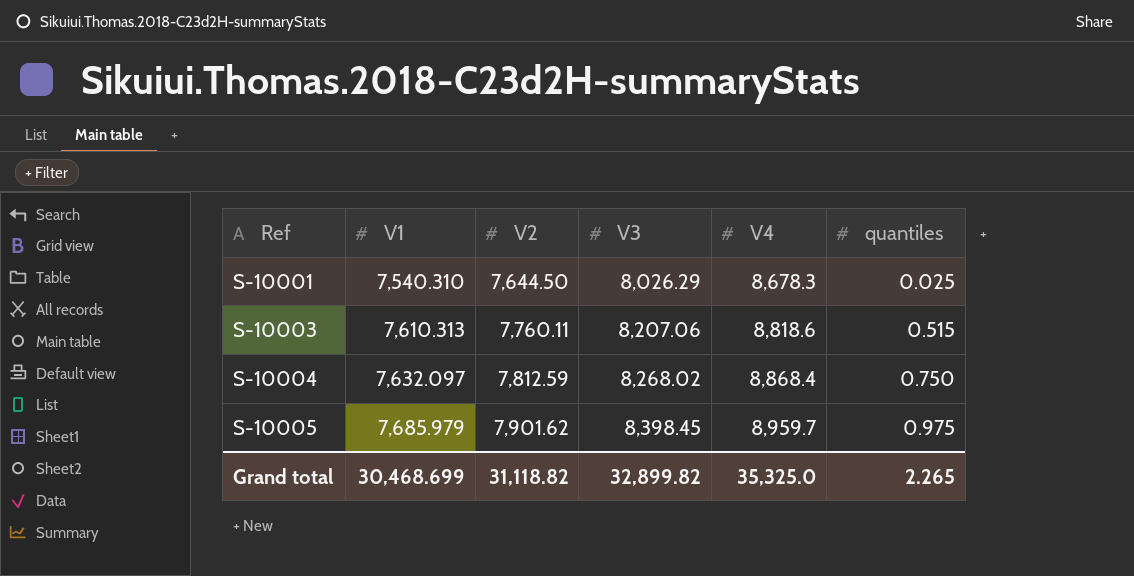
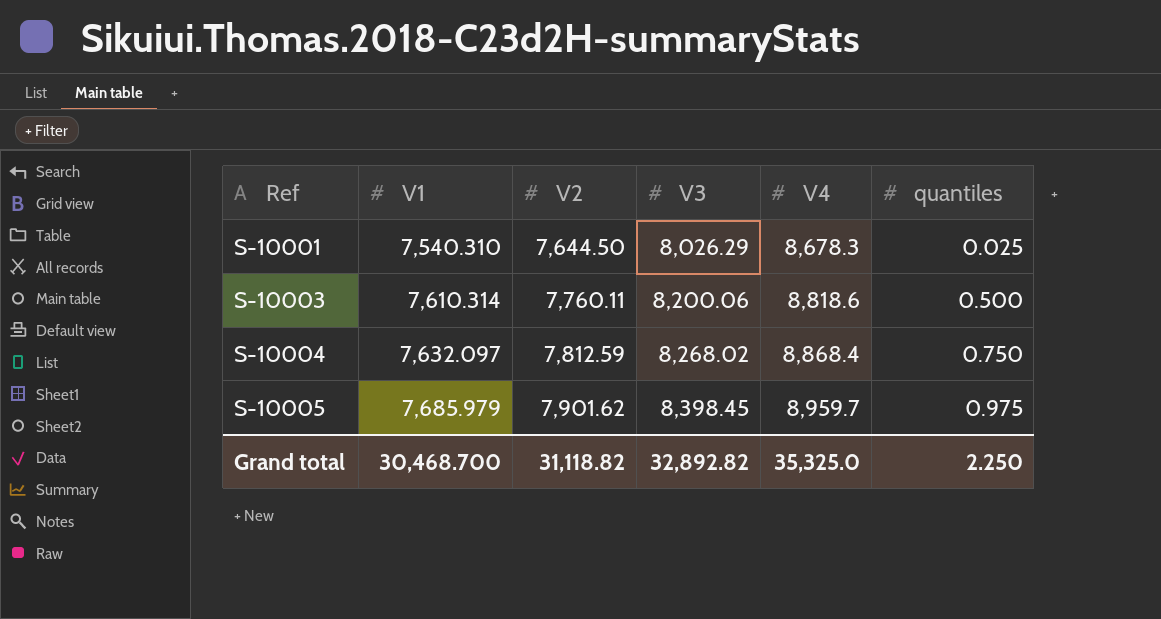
S-10003 | V1: 7,610.313 -> 7,610.314
S-10003 | V3: 8,207.06 -> 8,200.06
S-10003 | quantiles: 0.515 -> 0.500
Grand total | V1: 30,468.699 -> 30,468.700
Grand total | V3: 32,899.82 -> 32,892.82
Grand total | quantiles: 2.265 -> 2.250

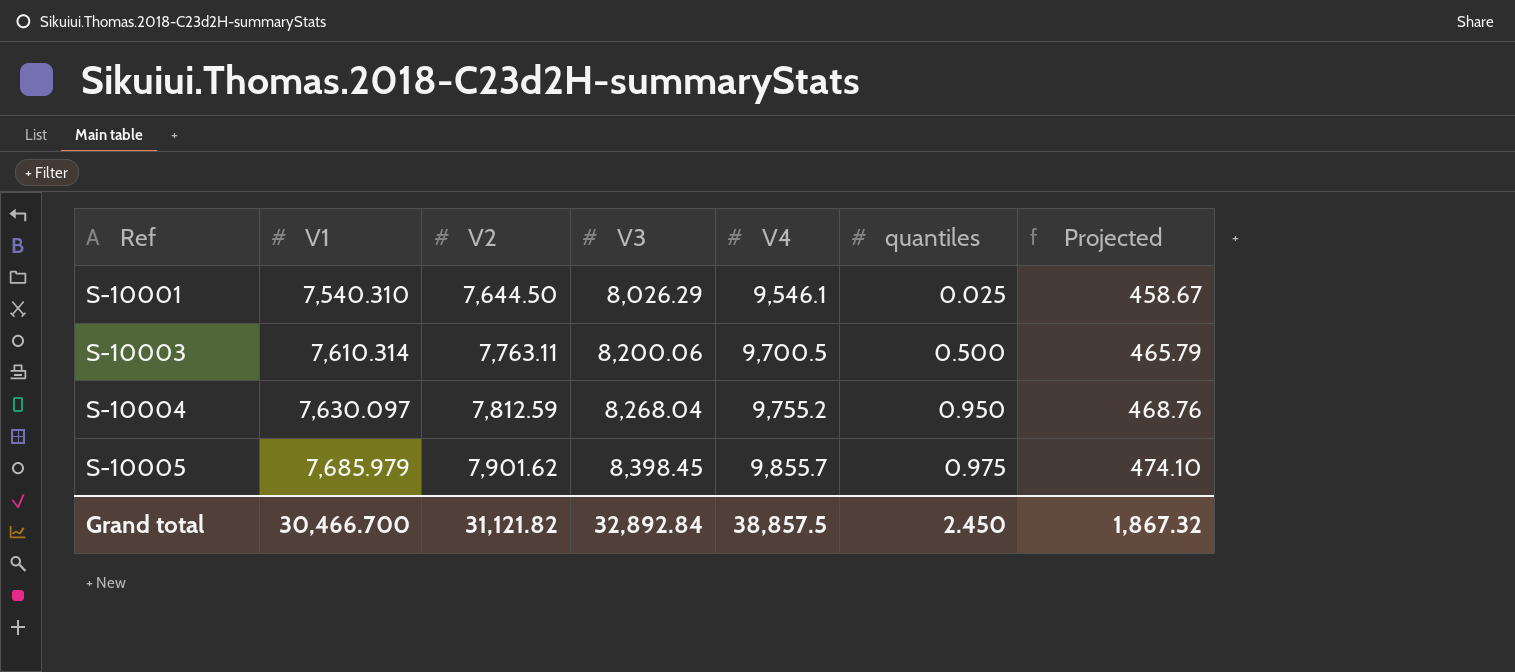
column Projected | formula: none -> [V2] * 0.06
S-10001 | V4: 8,678.3 -> 9,546.1
S-10003 | V2: 7,760.11 -> 7,763.11
S-10003 | V4: 8,818.6 -> 9,700.5
S-10004 | V1: 7,632.097 -> 7,630.097
S-10004 | V3: 8,268.02 -> 8,268.04
S-10004 | V4: 8,868.4 -> 9,755.2
S-10004 | quantiles: 0.750 -> 0.950
S-10005 | V4: 8,959.7 -> 9,855.7
Grand total | V1: 30,468.700 -> 30,466.700
Grand total | V2: 31,118.82 -> 31,121.82
Grand total | V3: 32,892.82 -> 32,892.84
Grand total | V4: 35,325.0 -> 38,857.5
Grand total | quantiles: 2.250 -> 2.450

